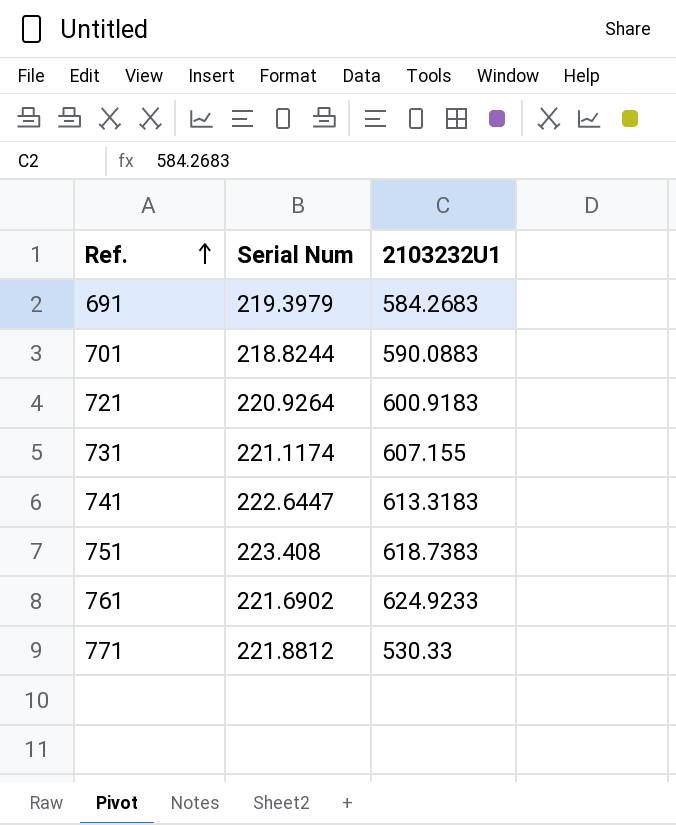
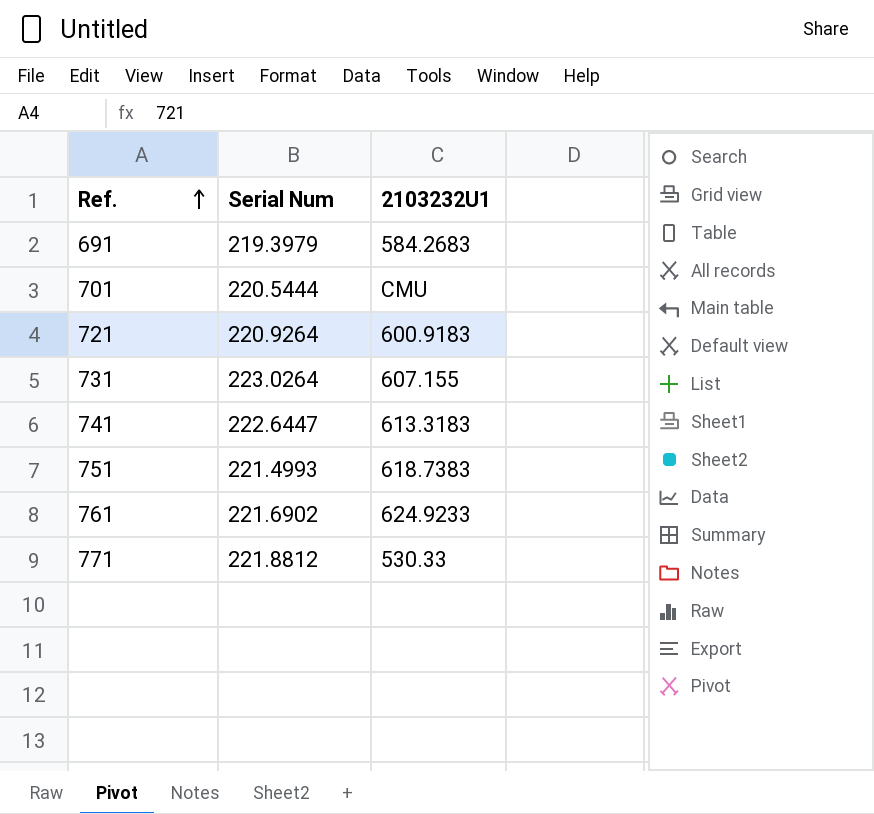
701 | Serial Num: 218.8244 -> 220.5444
701 | 2103232U1: 590.0883 -> CMU
731 | Serial Num: 221.1174 -> 223.0264
751 | Serial Num: 223.408 -> 221.4993

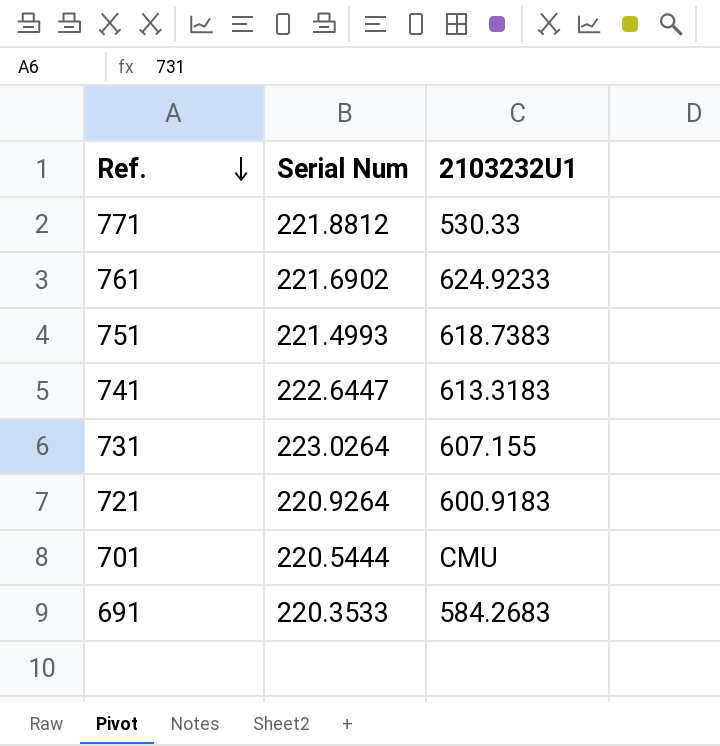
row order: Ref. ascending -> Ref. descending
691 | Serial Num: 219.3979 -> 220.3533

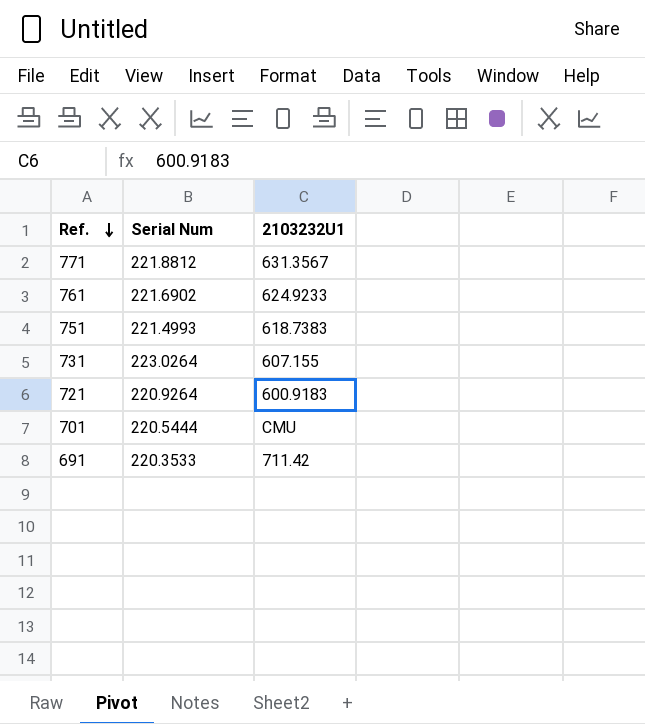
row 741: 222.6447 | 613.3183 -> none
771 | 2103232U1: 530.33 -> 631.3567
691 | 2103232U1: 584.2683 -> 711.42

